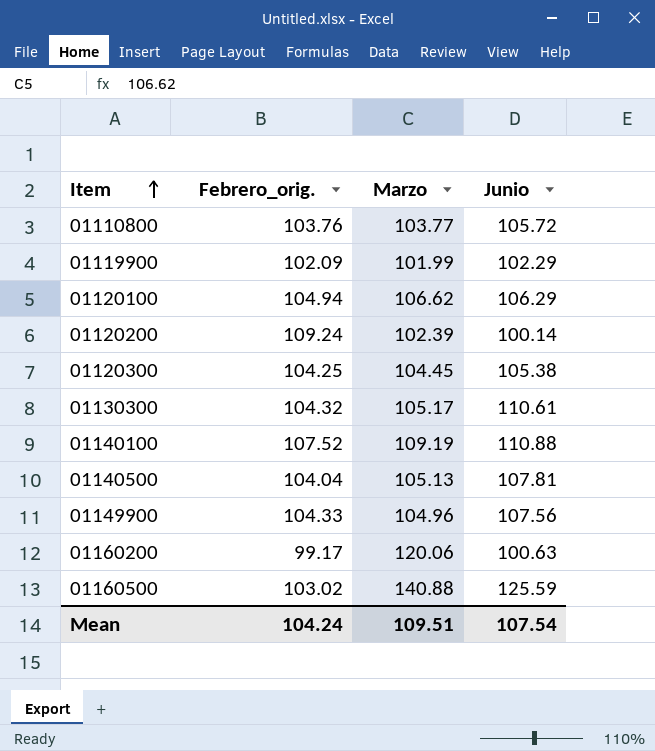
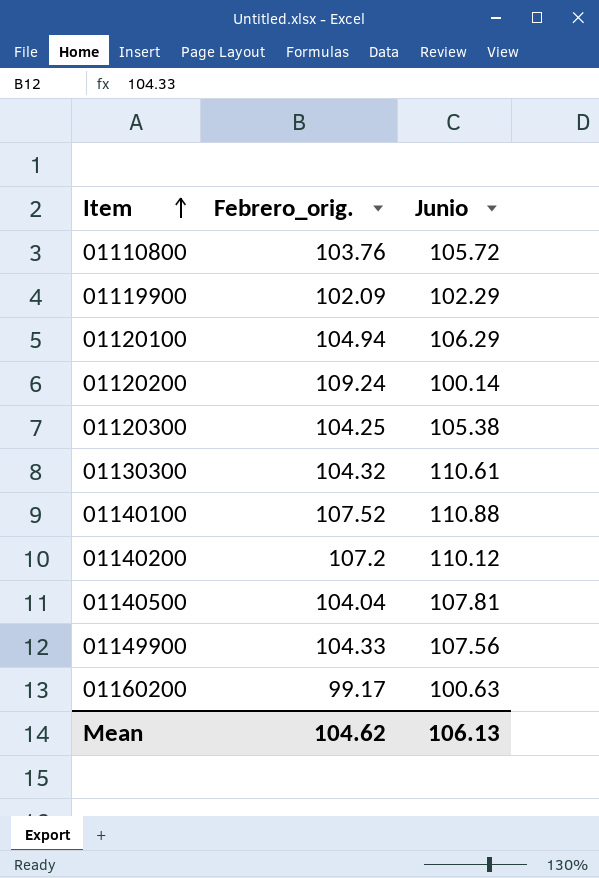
column Marzo | position: 3 -> none
row 01160500: 103.02 | 140.88 | 125.59 -> none
row 01140200: none -> 107.2 | 110.12
Mean | Febrero_orig.: 104.24 -> 104.62
Mean | Junio: 107.54 -> 106.13

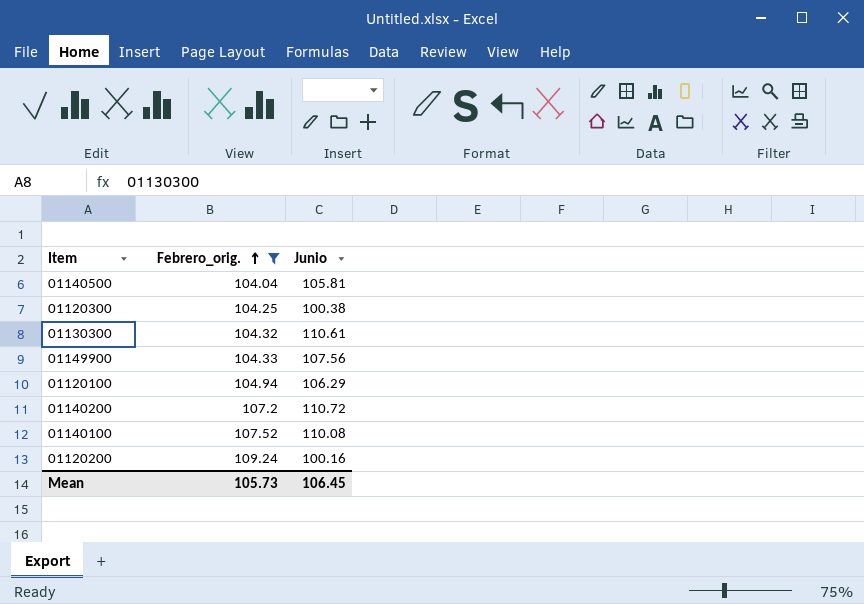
filter: none -> Febrero_orig. >= 104.04
row order: Item ascending -> Febrero_orig. ascending
01140500 | Junio: 107.81 -> 105.81
01120300 | Junio: 105.38 -> 100.38
01140200 | Junio: 110.12 -> 110.72
01140100 | Junio: 110.88 -> 110.08
01120200 | Junio: 100.14 -> 100.16
Mean | Febrero_orig.: 104.62 -> 105.73
Mean | Junio: 106.13 -> 106.45

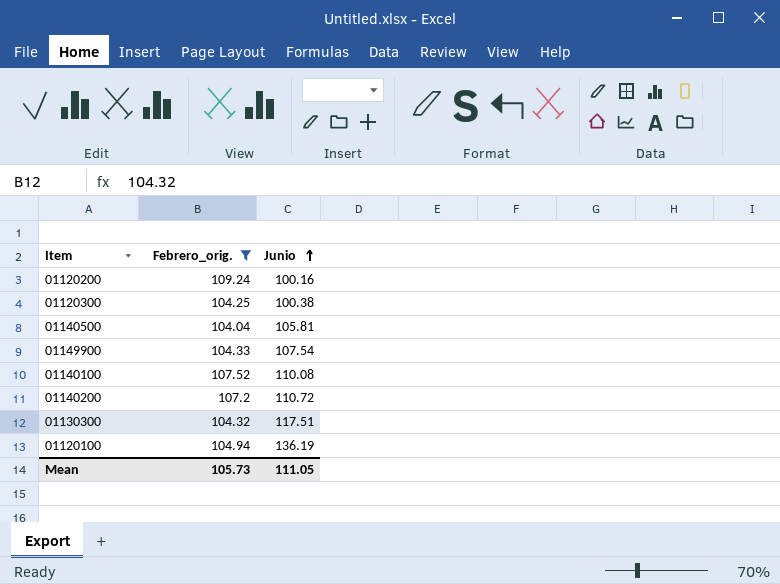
row order: Febrero_orig. ascending -> Junio ascending
01149900 | Junio: 107.56 -> 107.54
01130300 | Junio: 110.61 -> 117.51
01120100 | Junio: 106.29 -> 136.19
Mean | Junio: 106.45 -> 111.05

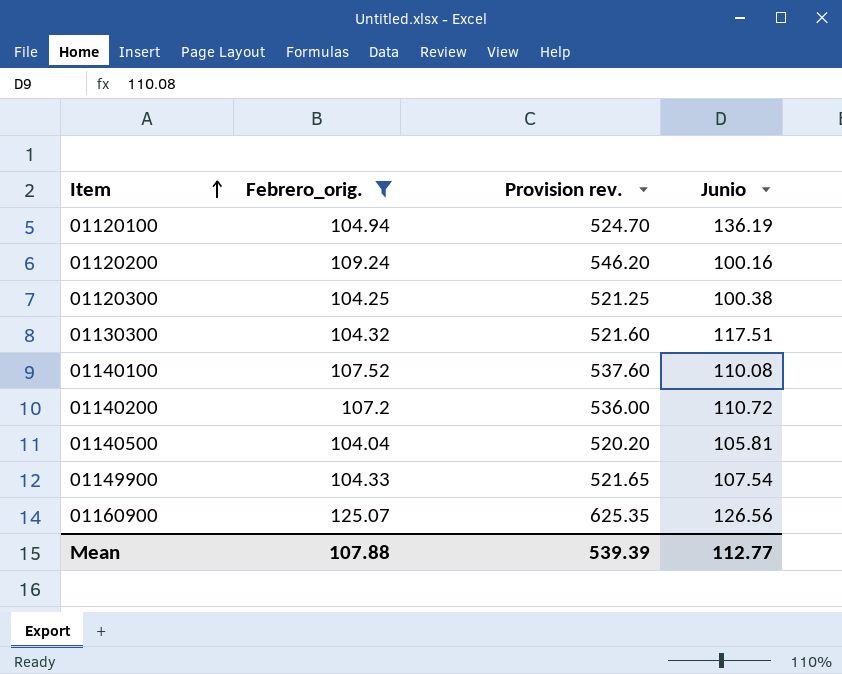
row order: Junio ascending -> Item ascending
column Provision rev. | formula: none -> [Febrero_orig.] * 5
row 01160900: none -> 125.07 | 625.35 | 126.56
Mean | Febrero_orig.: 105.73 -> 107.88
Mean | Junio: 111.05 -> 112.77

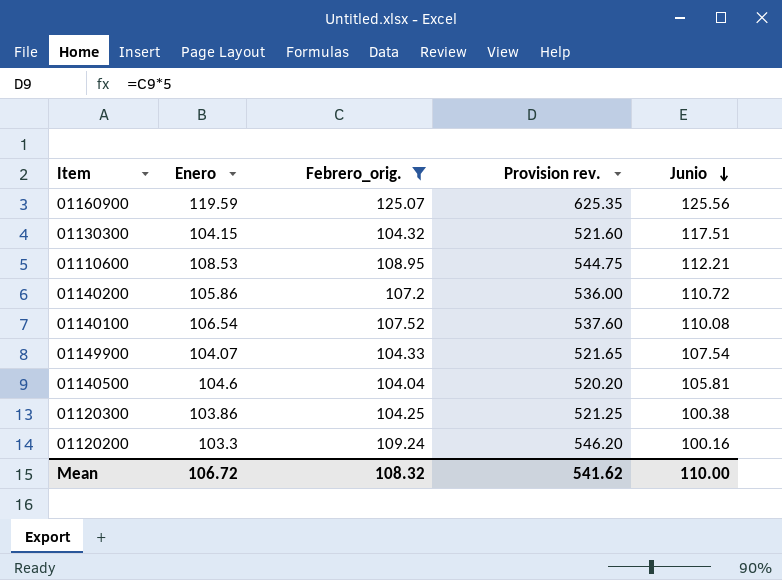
row order: Item ascending -> Junio descending
column Enero | position: none -> 2
row 01120100: 104.94 | 524.70 | 136.19 -> none
01160900 | Junio: 126.56 -> 125.56
row 01110600: none -> 108.53 | 108.95 | 544.75 | 112.21
Mean | Febrero_orig.: 107.88 -> 108.32
Mean | Provision rev.: 539.39 -> 541.62
Mean | Junio: 112.77 -> 110.00

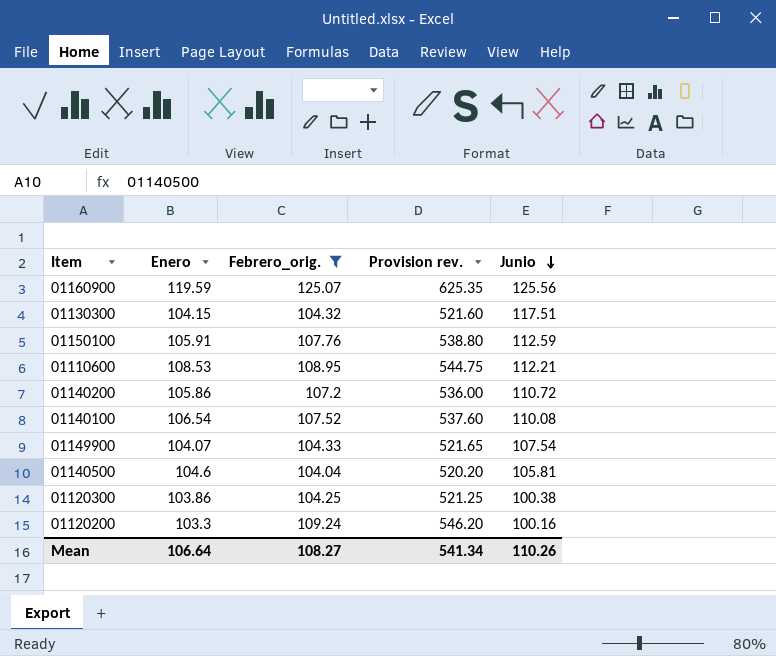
row 01150100: none -> 105.91 | 107.76 | 538.80 | 112.59
Mean | Enero: 106.72 -> 106.64
Mean | Febrero_orig.: 108.32 -> 108.27
Mean | Provision rev.: 541.62 -> 541.34
Mean | Junio: 110.00 -> 110.26

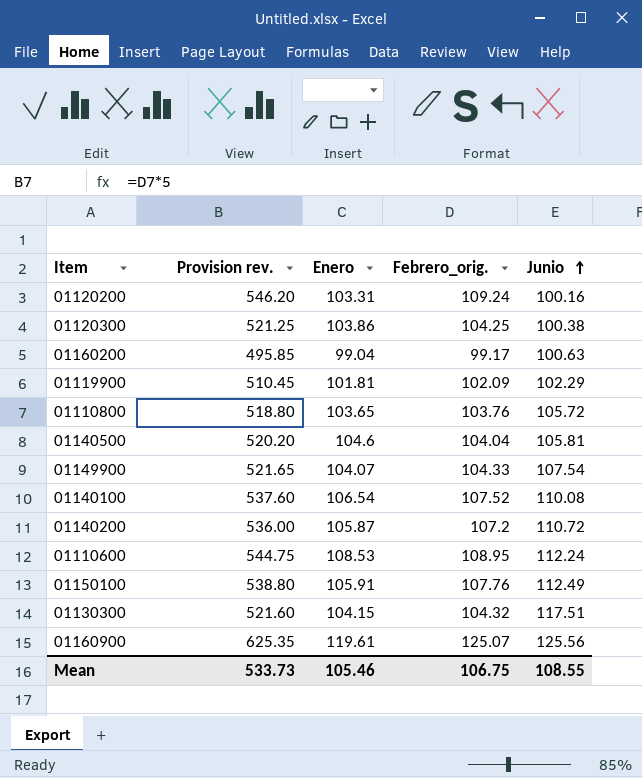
filter: Febrero_orig. >= 104.04 -> none
row order: Junio descending -> Junio ascending
column Provision rev. | position: 4 -> 2
01120200 | Enero: 103.3 -> 103.31
01140200 | Enero: 105.86 -> 105.87
01110600 | Junio: 112.21 -> 112.24
01150100 | Junio: 112.59 -> 112.49
01160900 | Enero: 119.59 -> 119.61
Mean | Provision rev.: 541.34 -> 533.73
Mean | Enero: 106.64 -> 105.46
Mean | Febrero_orig.: 108.27 -> 106.75
Mean | Junio: 110.26 -> 108.55

